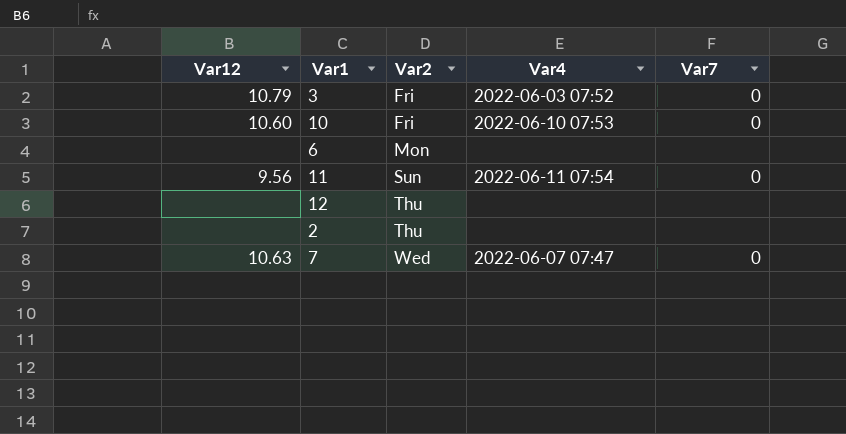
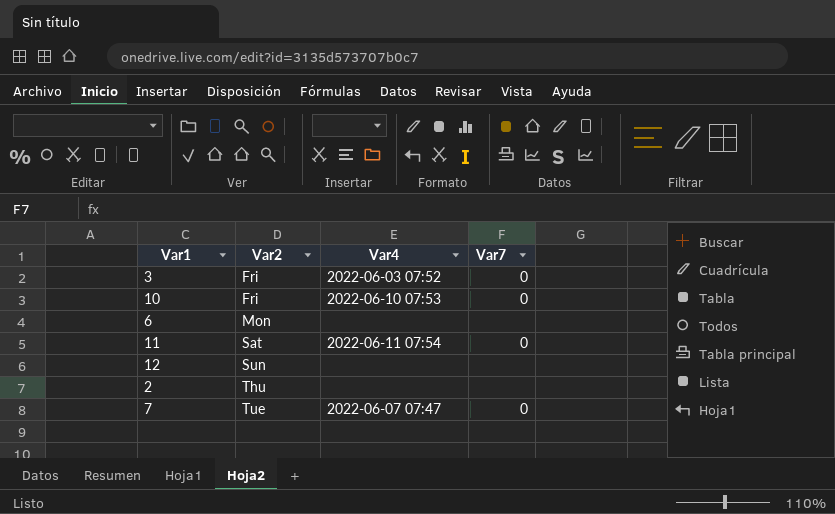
column Var12 | position: 1 -> none
11 | Var2: Sun -> Sat
12 | Var2: Thu -> Sun
7 | Var2: Wed -> Tue

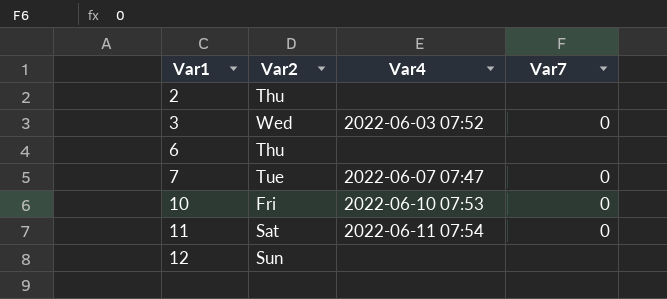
row order: Var2 ascending -> Var1 ascending
3 | Var2: Fri -> Wed
6 | Var2: Mon -> Thu

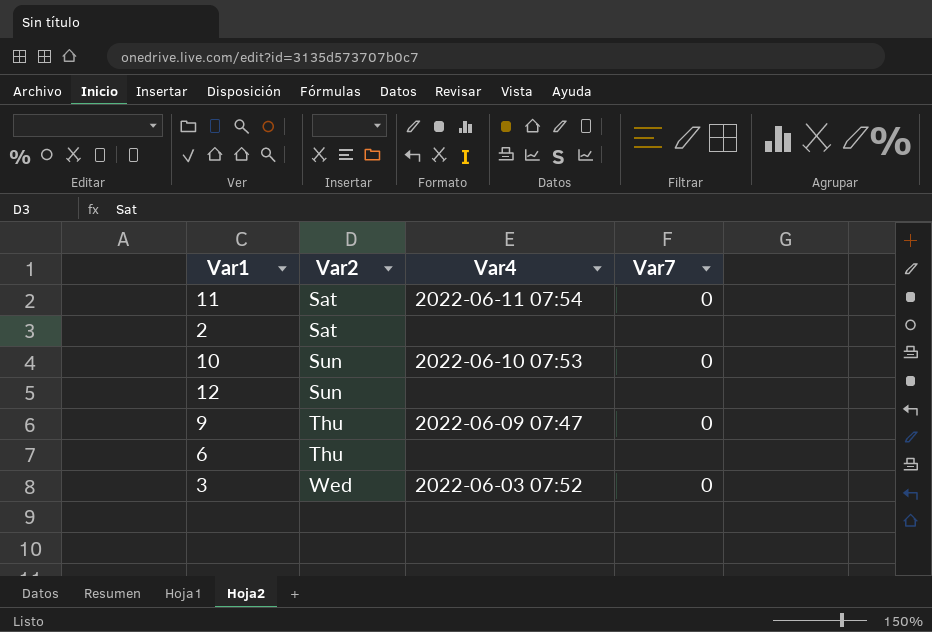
row order: Var1 ascending -> Var2 ascending
row 7: Tue | 2022-06-07 07:47 | 0 -> none
2 | Var2: Thu -> Sat
10 | Var2: Fri -> Sun
row 9: none -> Thu | 2022-06-09 07:47 | 0

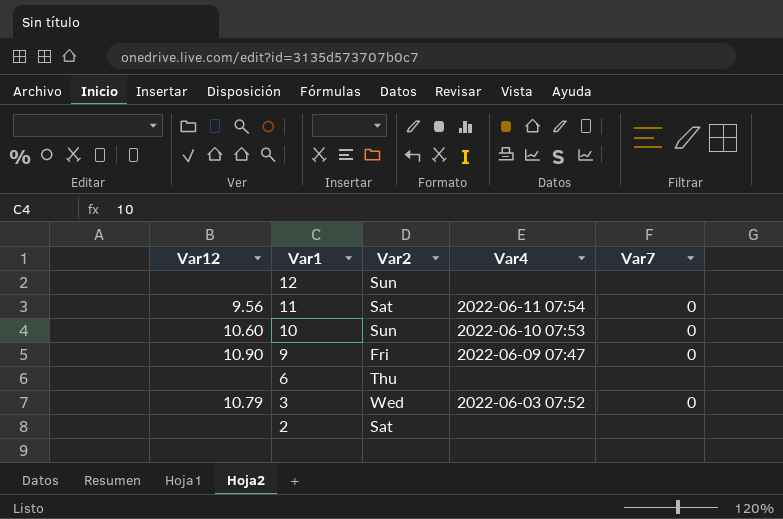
row order: Var2 ascending -> Var1 descending
column Var12 | position: none -> 1
9 | Var2: Thu -> Fri

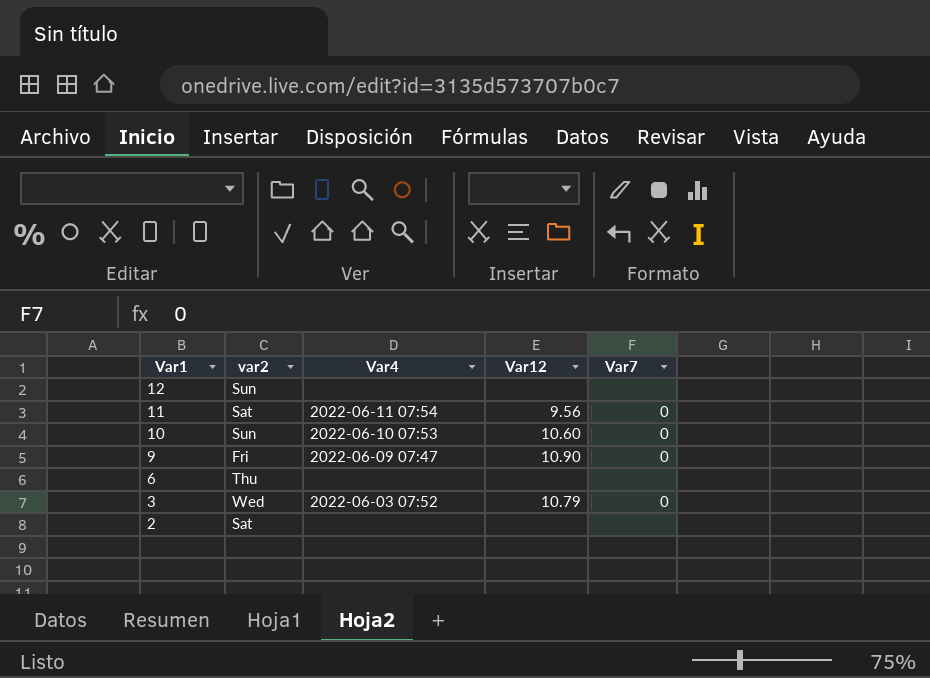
column name: Var2 -> var2
column Var12 | position: 1 -> 4

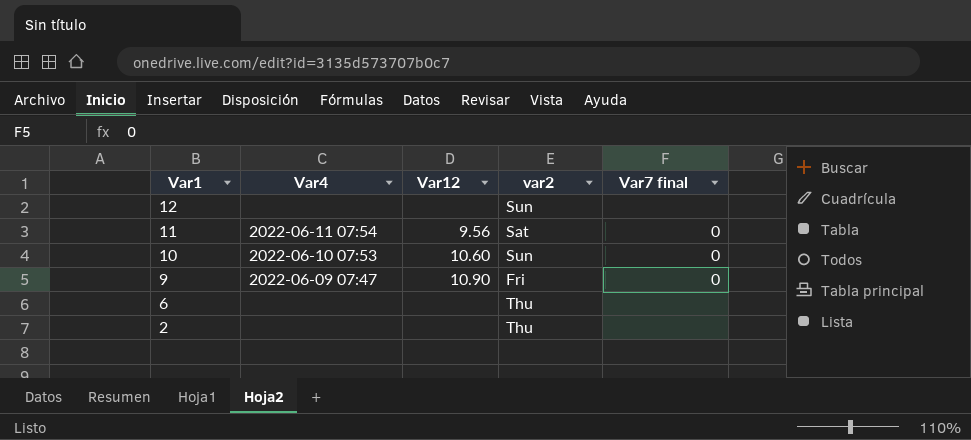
column var2 | position: 2 -> 4
column name: Var7 -> Var7 final
row 3: Wed | 2022-06-03 07:52 | 10.79 | 0 -> none
2 | var2: Sat -> Thu

